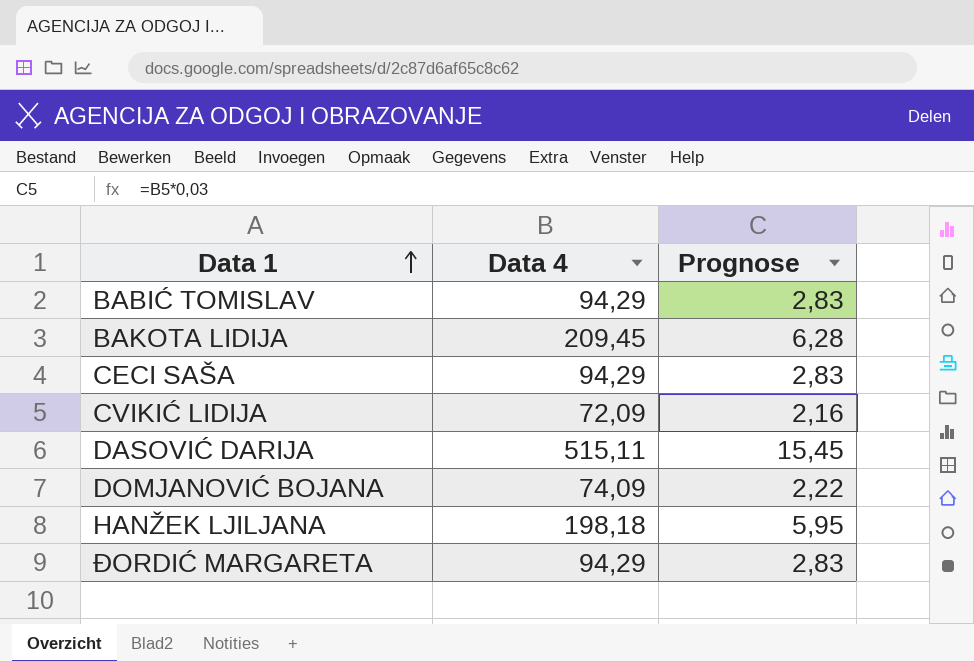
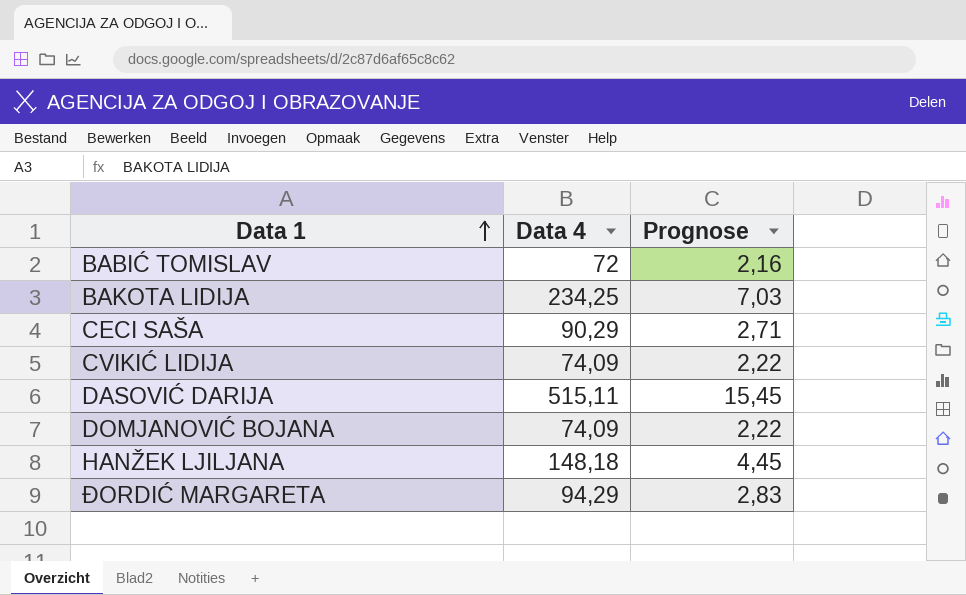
BABIĆ TOMISLAV | Data 4: 94,29 -> 72
BABIĆ TOMISLAV | Prognose: 2,83 -> 2,16
BAKOTA LIDIJA | Data 4: 209,45 -> 234,25
BAKOTA LIDIJA | Prognose: 6,28 -> 7,03
CECI SAŠA | Data 4: 94,29 -> 90,29
CECI SAŠA | Prognose: 2,83 -> 2,71
CVIKIĆ LIDIJA | Data 4: 72,09 -> 74,09
CVIKIĆ LIDIJA | Prognose: 2,16 -> 2,22
HANŽEK LJILJANA | Data 4: 198,18 -> 148,18
HANŽEK LJILJANA | Prognose: 5,95 -> 4,45

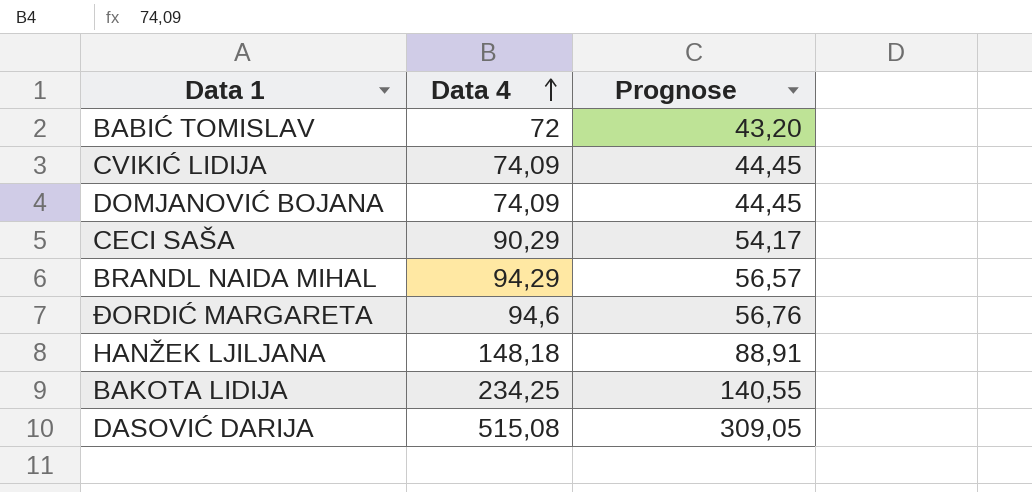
row order: Data 1 ascending -> Data 4 ascending
column Prognose | formula: [Data 4] * 0,03 -> [Data 4] * 0,6
row BRANDL NAIDA MIHAL: none -> 94,29 | 56,57
ĐORDIĆ MARGARETA | Data 4: 94,29 -> 94,6
DASOVIĆ DARIJA | Data 4: 515,11 -> 515,08

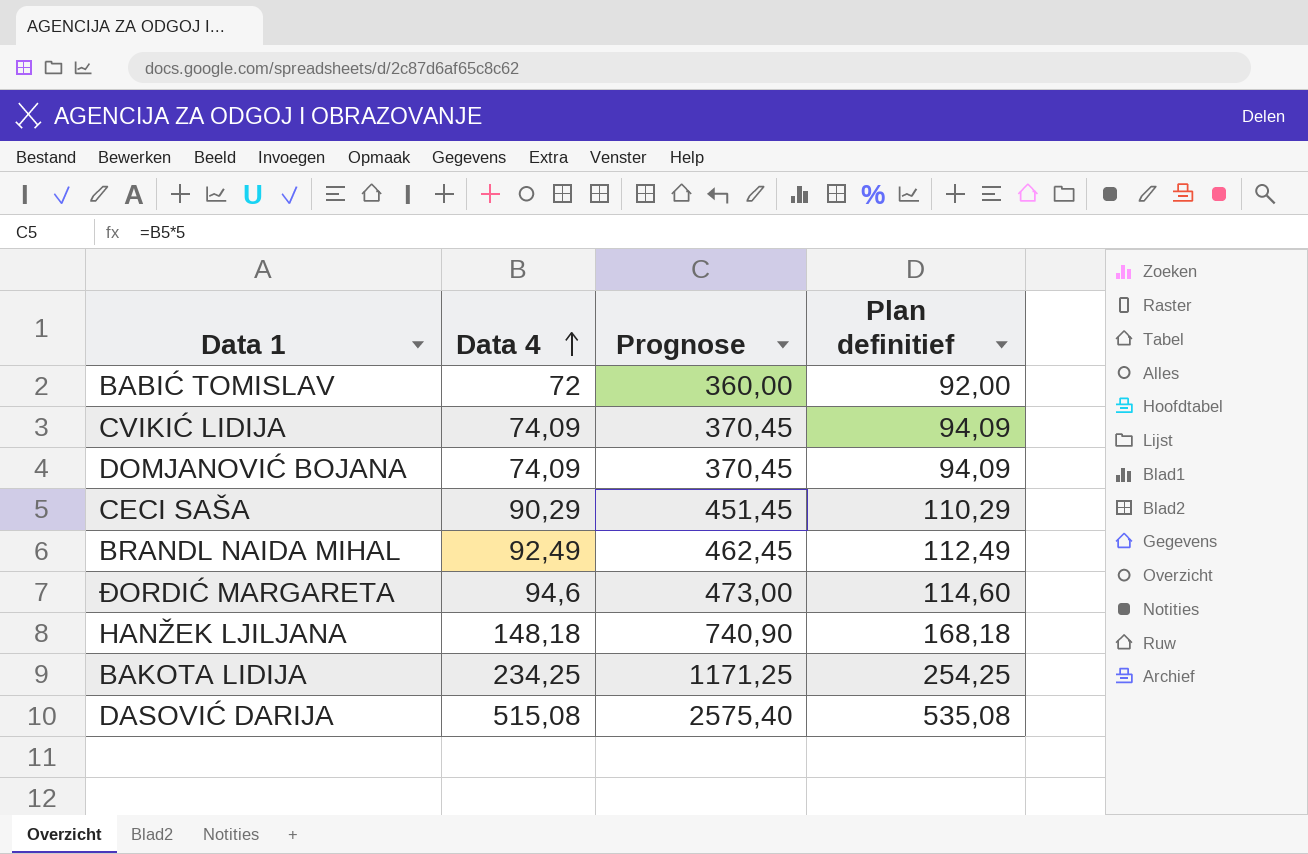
column Prognose | formula: [Data 4] * 0,6 -> [Data 4] * 5
column Plan definitief | formula: none -> [Data 4] + 20
BRANDL NAIDA MIHAL | Data 4: 94,29 -> 92,49

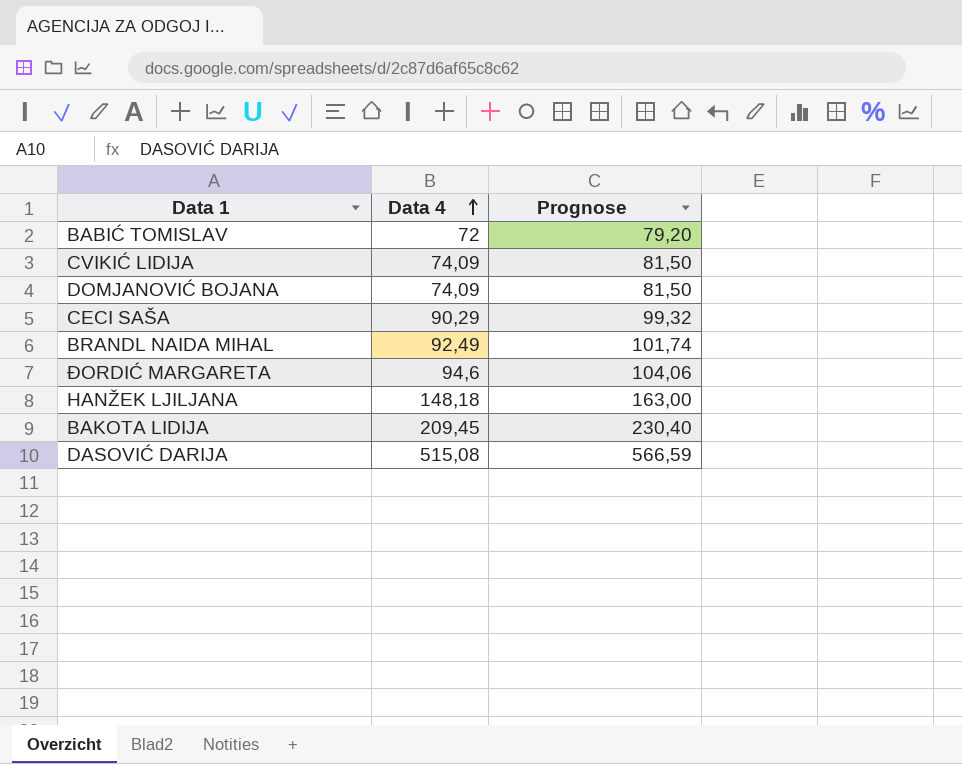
column Plan definitief | formula: [Data 4] + 20 -> none
column Prognose | formula: [Data 4] * 5 -> [Data 4] * 1,1
BAKOTA LIDIJA | Data 4: 234,25 -> 209,45

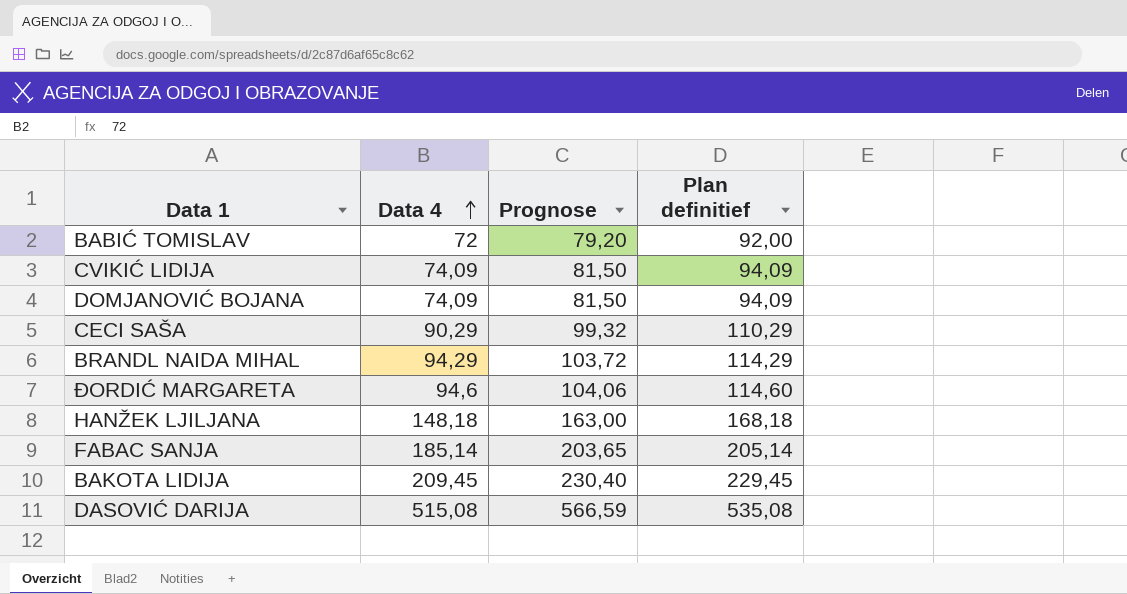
column Plan definitief | formula: none -> [Data 4] + 20
BRANDL NAIDA MIHAL | Data 4: 92,49 -> 94,29
BRANDL NAIDA MIHAL | Prognose: 101,74 -> 103,72
row FABAC SANJA: none -> 185,14 | 203,65 | 205,14

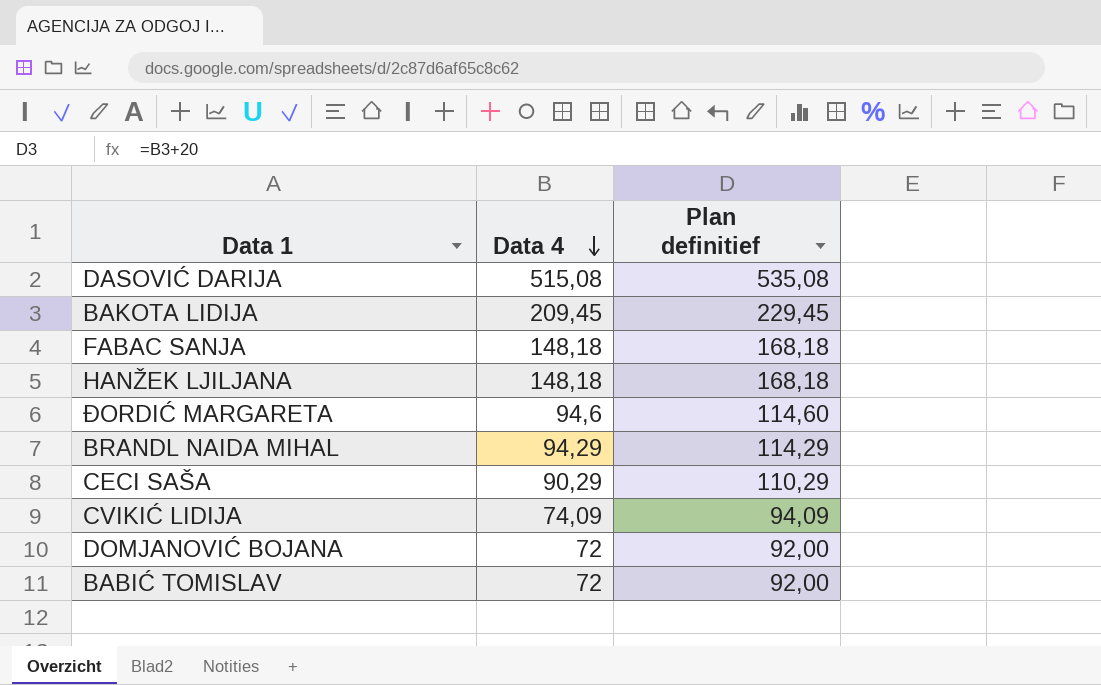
row order: Data 4 ascending -> Data 4 descending
column Prognose | formula: [Data 4] * 1,1 -> none
FABAC SANJA | Data 4: 185,14 -> 148,18
FABAC SANJA | Plan definitief: 205,14 -> 168,18
DOMJANOVIĆ BOJANA | Data 4: 74,09 -> 72
DOMJANOVIĆ BOJANA | Plan definitief: 94,09 -> 92,00

